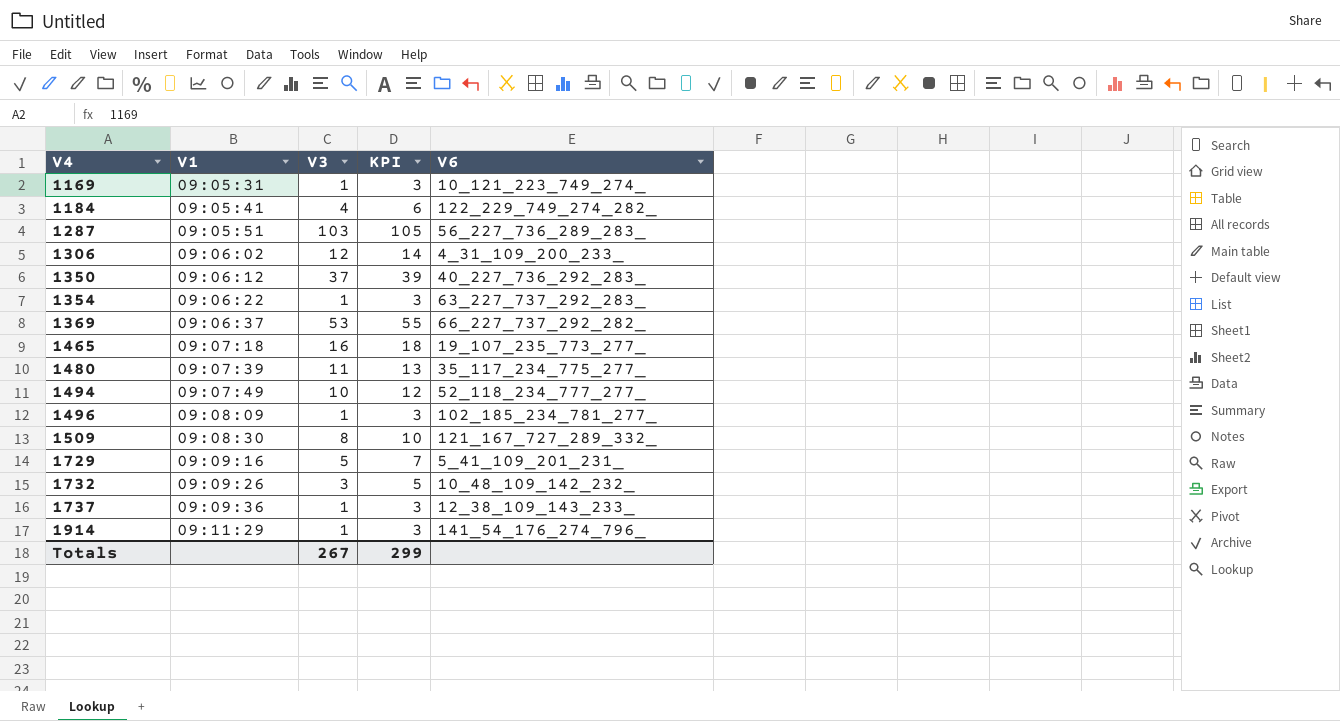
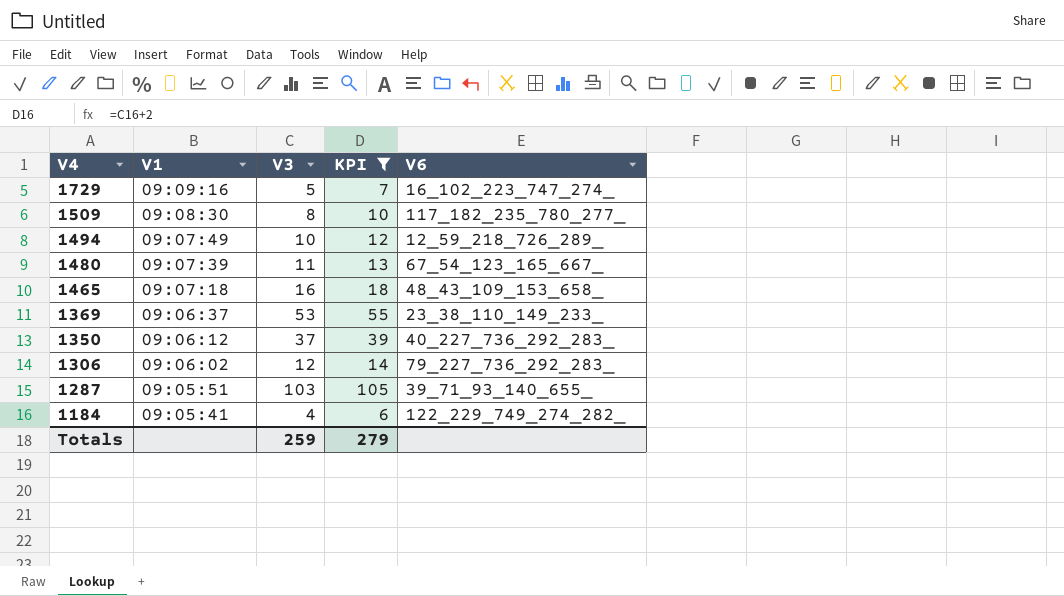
filter: none -> KPI >= 6
row order: V4 ascending -> V4 descending
1729 | V6: 5_41_109_201_231_ -> 16_102_223_747_274_
1509 | V6: 121_167_727_289_332_ -> 117_182_235_780_277_
1494 | V6: 52_118_234_777_277_ -> 12_59_218_726_289_
1480 | V6: 35_117_234_775_277_ -> 67_54_123_165_667_
1465 | V6: 19_107_235_773_277_ -> 48_43_109_153_658_
1369 | V6: 66_227_737_292_282_ -> 23_38_110_149_233_
1306 | V6: 4_31_109_200_233_ -> 79_227_736_292_283_
1287 | V6: 56_227_736_289_283_ -> 39_71_93_140_655_
Totals | V3: 267 -> 259
Totals | KPI: 299 -> 279

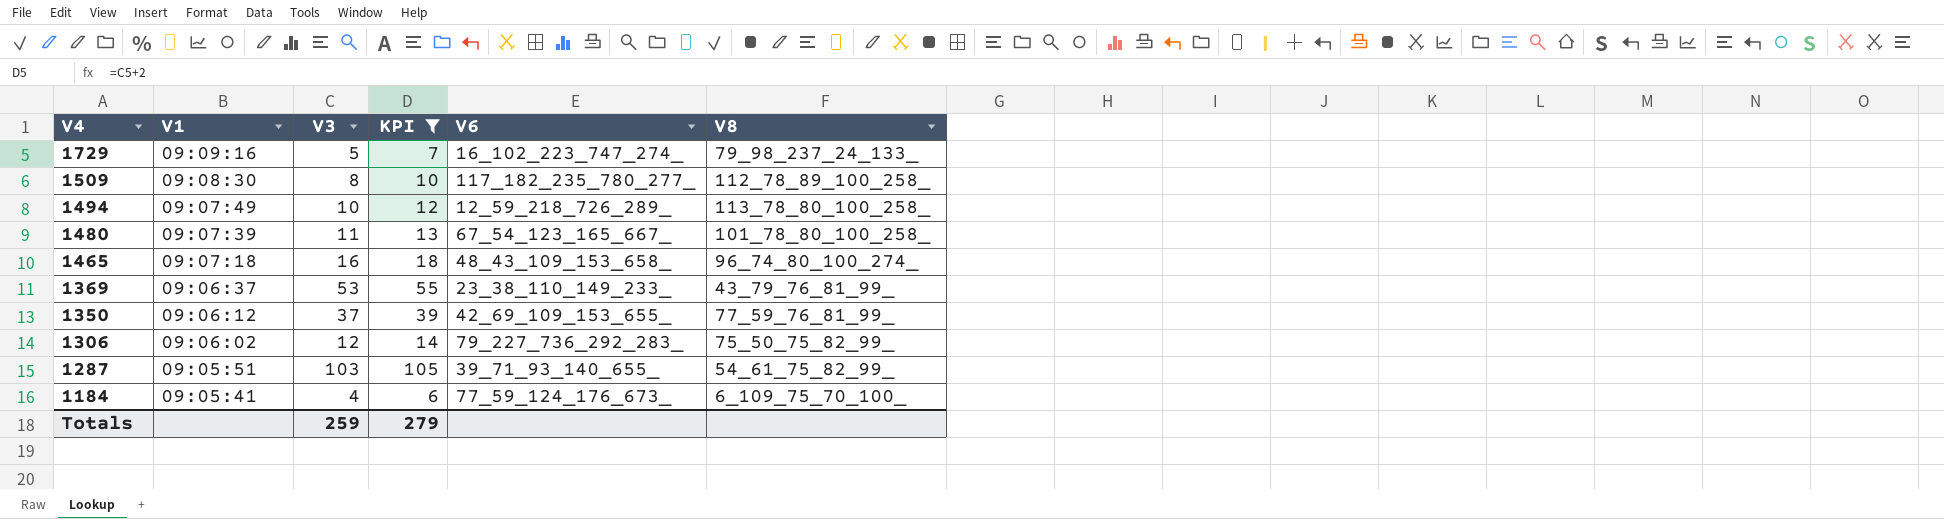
column V8 | position: none -> 6
1350 | V6: 40_227_736_292_283_ -> 42_69_109_153_655_
1184 | V6: 122_229_749_274_282_ -> 77_59_124_176_673_

